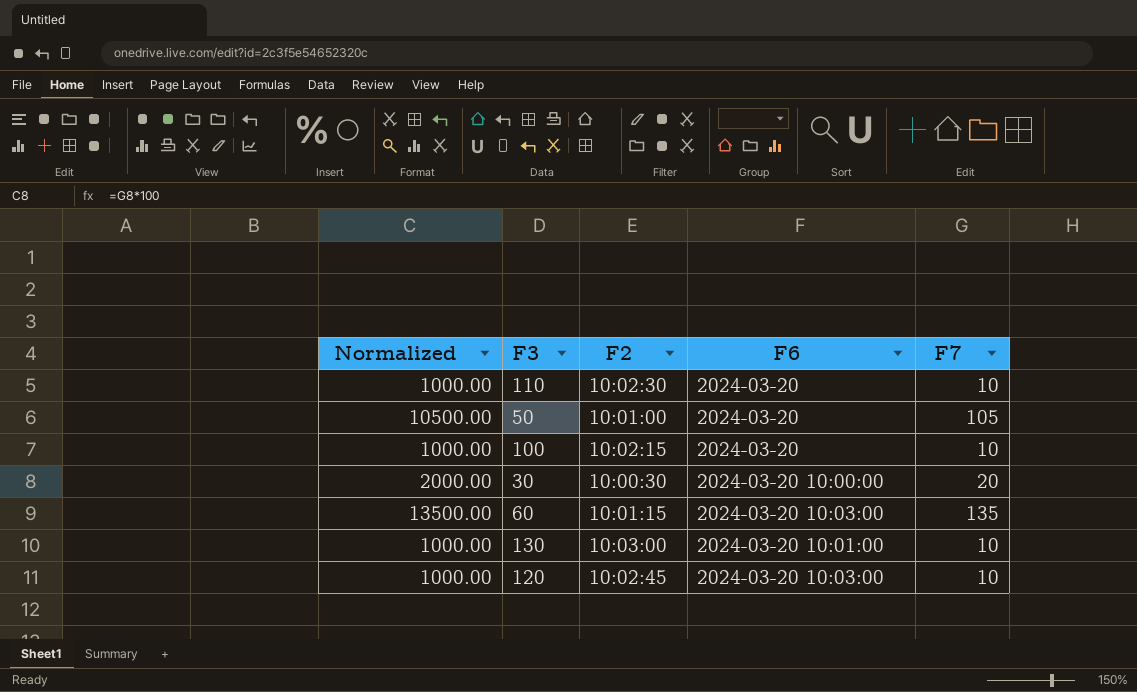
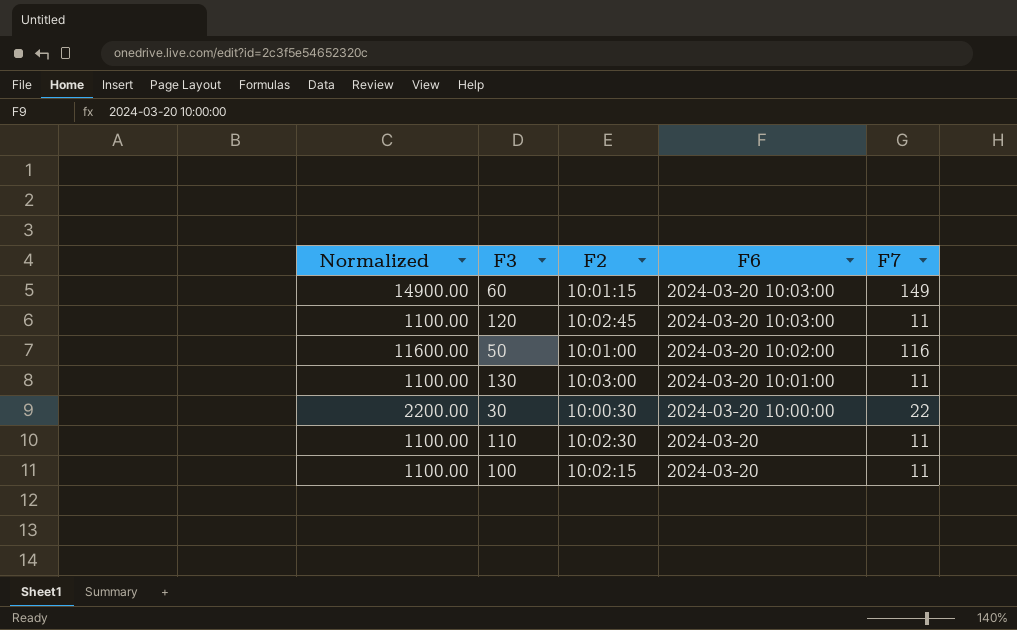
row order: none -> F6 descending
60 | Normalized: 13500.00 -> 14900.00
60 | F7: 135 -> 149
120 | Normalized: 1000.00 -> 1100.00
120 | F7: 10 -> 11
50 | Normalized: 10500.00 -> 11600.00
50 | F6: 2024-03-20 -> 2024-03-20 10:02:00
50 | F7: 105 -> 116
130 | Normalized: 1000.00 -> 1100.00
130 | F7: 10 -> 11
30 | Normalized: 2000.00 -> 2200.00
30 | F7: 20 -> 22
110 | Normalized: 1000.00 -> 1100.00
110 | F7: 10 -> 11
100 | Normalized: 1000.00 -> 1100.00
100 | F7: 10 -> 11

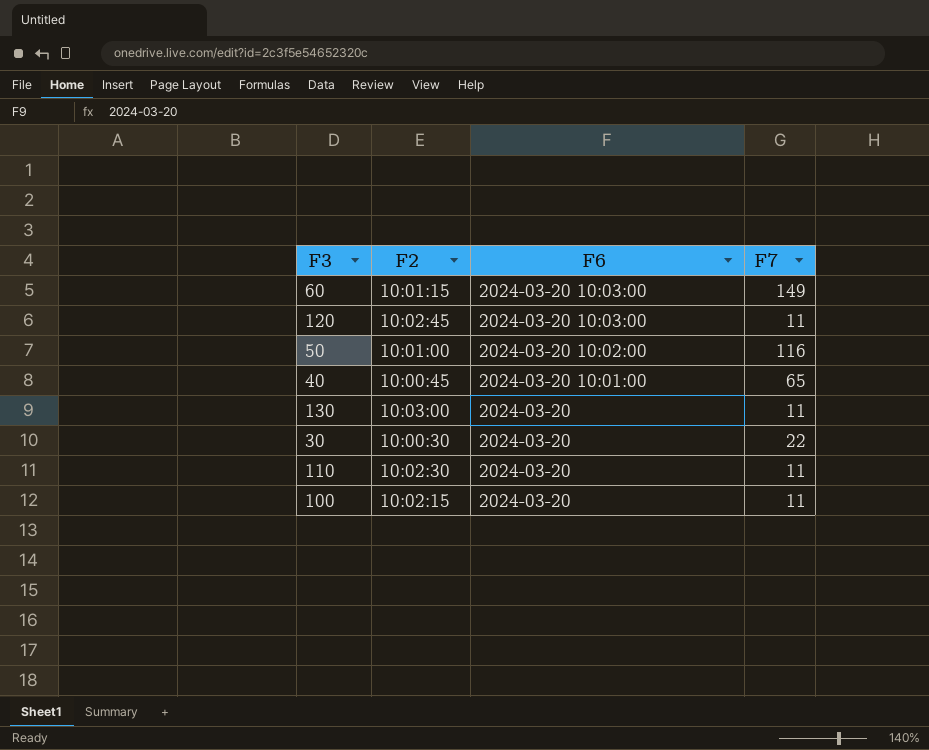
column Normalized | formula: [F7] * 100 -> none
row 40: none -> 10:00:45 | 2024-03-20 10:01:00 | 65
130 | F6: 2024-03-20 10:01:00 -> 2024-03-20
30 | F6: 2024-03-20 10:00:00 -> 2024-03-20

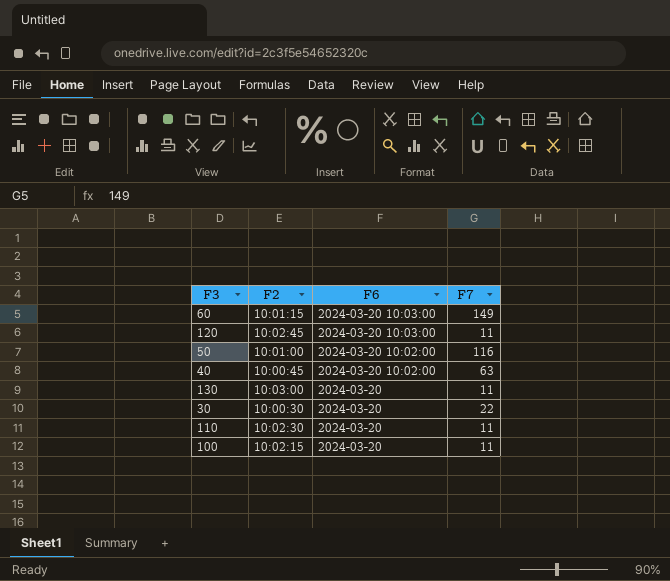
40 | F6: 2024-03-20 10:01:00 -> 2024-03-20 10:02:00
40 | F7: 65 -> 63

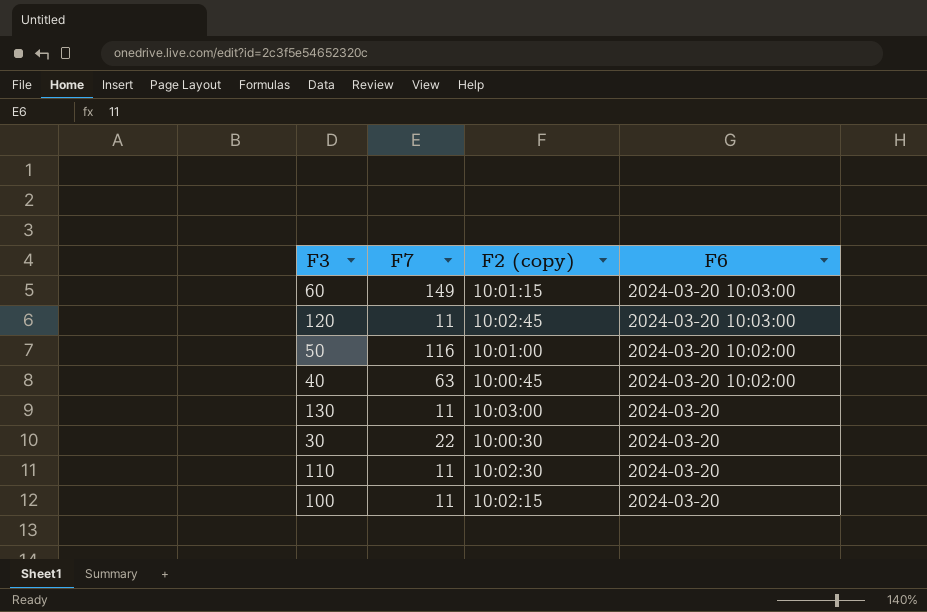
column F7 | position: 4 -> 2
column name: F2 -> F2 (copy)

